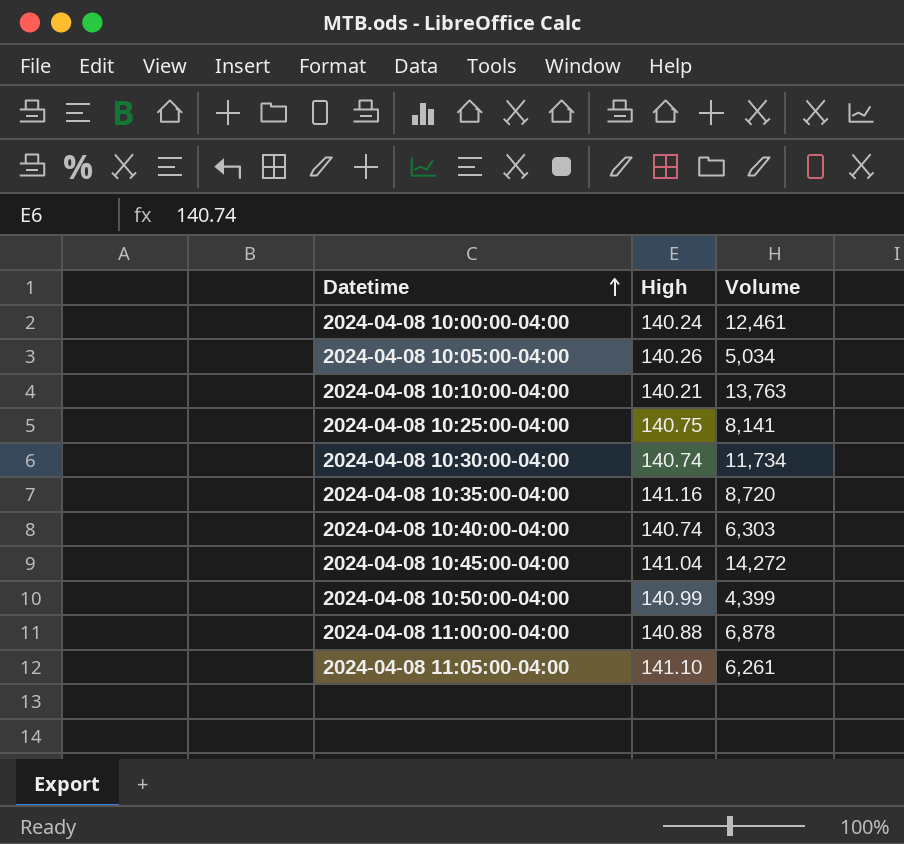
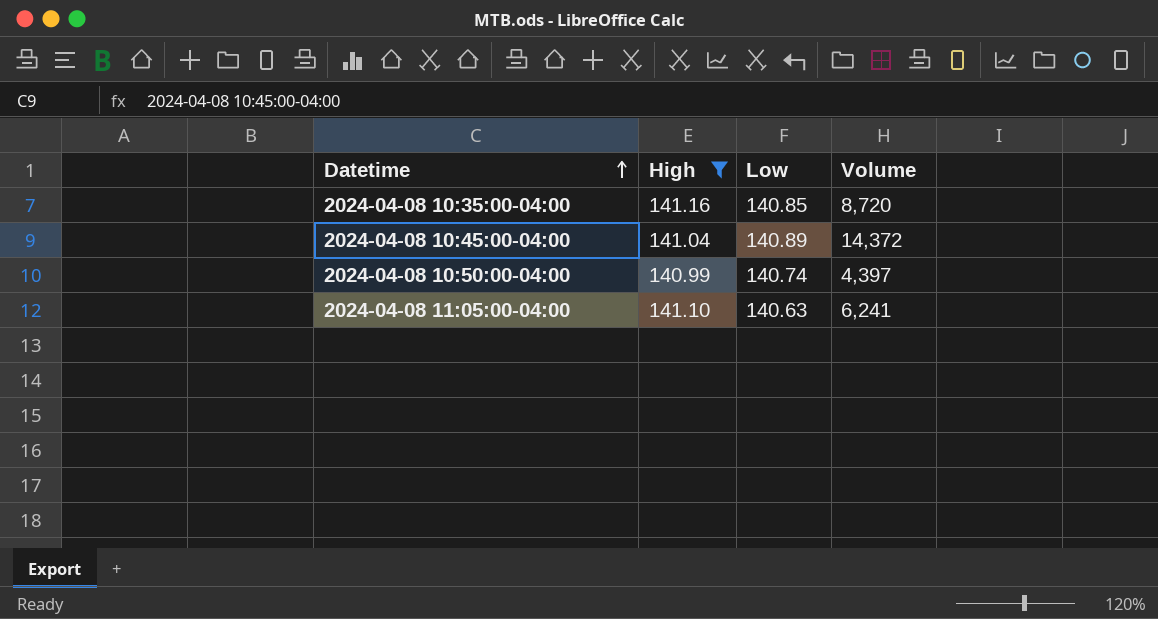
filter: none -> High >= 140.99
column Low | position: none -> 3
2024-04-08 10:45:00-04:00 | Volume: 14,272 -> 14,372
2024-04-08 10:50:00-04:00 | Volume: 4,399 -> 4,397
2024-04-08 11:05:00-04:00 | Volume: 6,261 -> 6,241

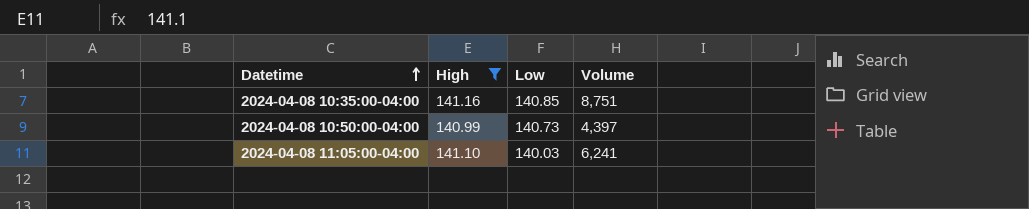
row 2024-04-08 10:45:00-04:00: 141.04 | 140.89 | 14,372 -> none
2024-04-08 10:35:00-04:00 | Volume: 8,720 -> 8,751
2024-04-08 10:50:00-04:00 | Low: 140.74 -> 140.73
2024-04-08 11:05:00-04:00 | Low: 140.63 -> 140.03

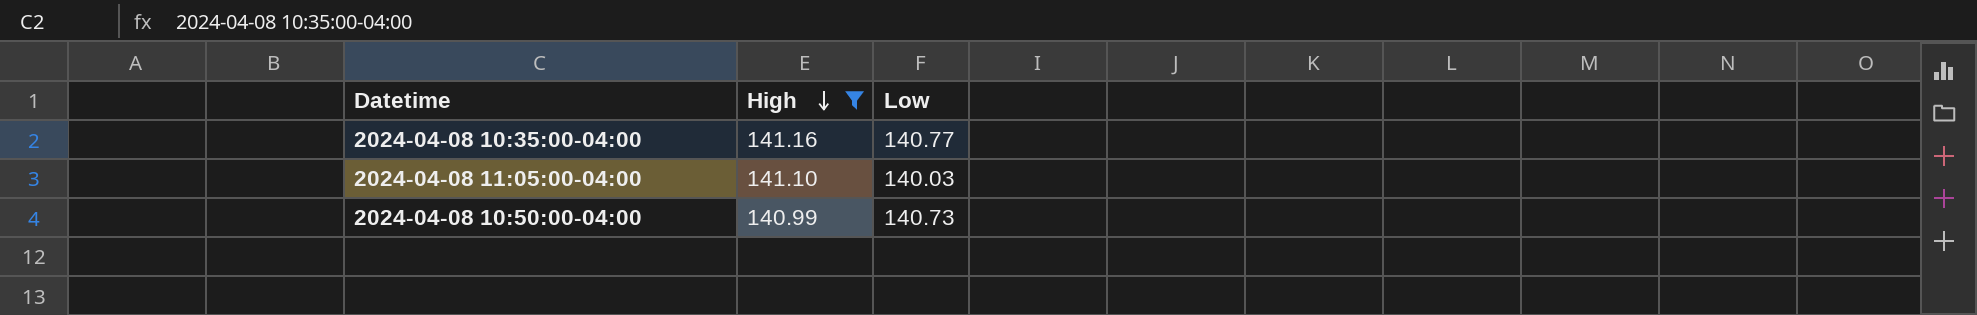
row order: Datetime ascending -> High descending
column Volume | position: 4 -> none
2024-04-08 10:35:00-04:00 | Low: 140.85 -> 140.77

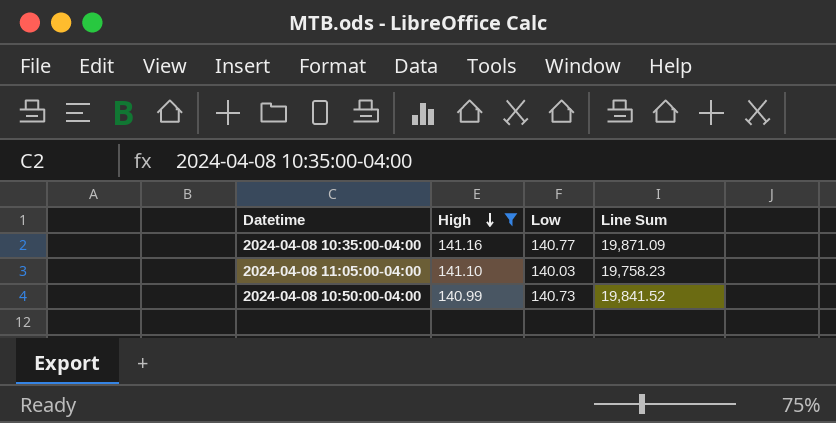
column Line Sum | formula: none -> [High] * [Low]

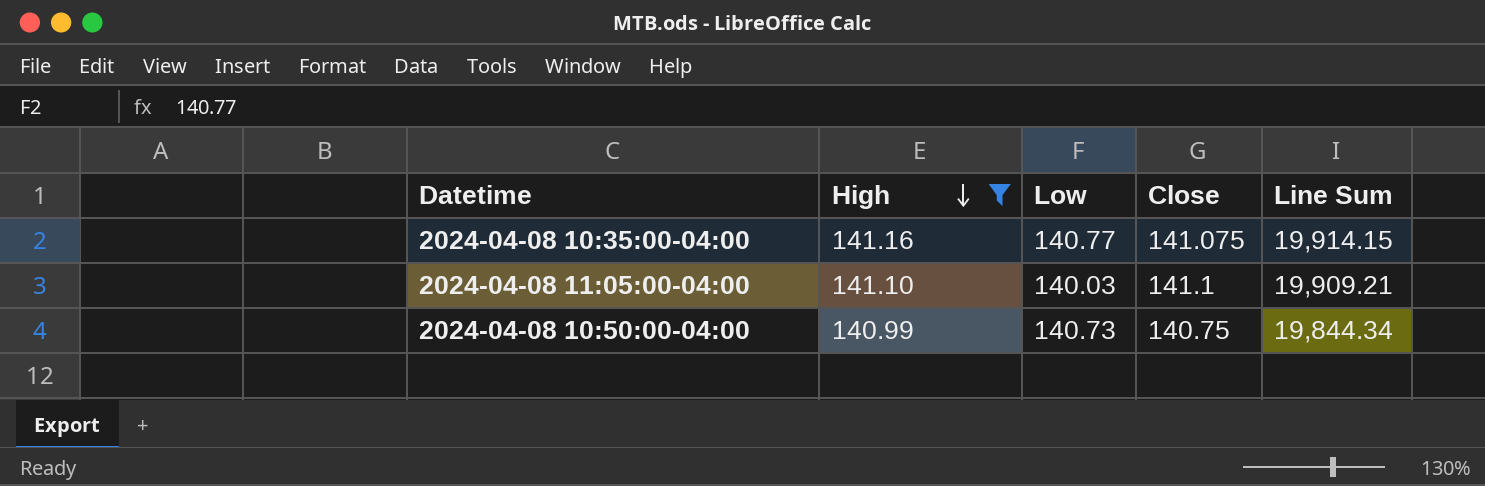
column Close | position: none -> 4
column Line Sum | formula: [High] * [Low] -> [High] * [Close]

